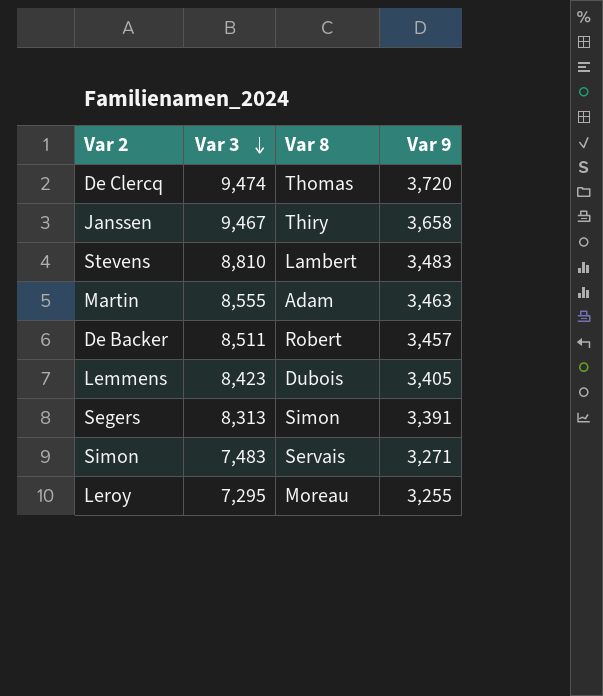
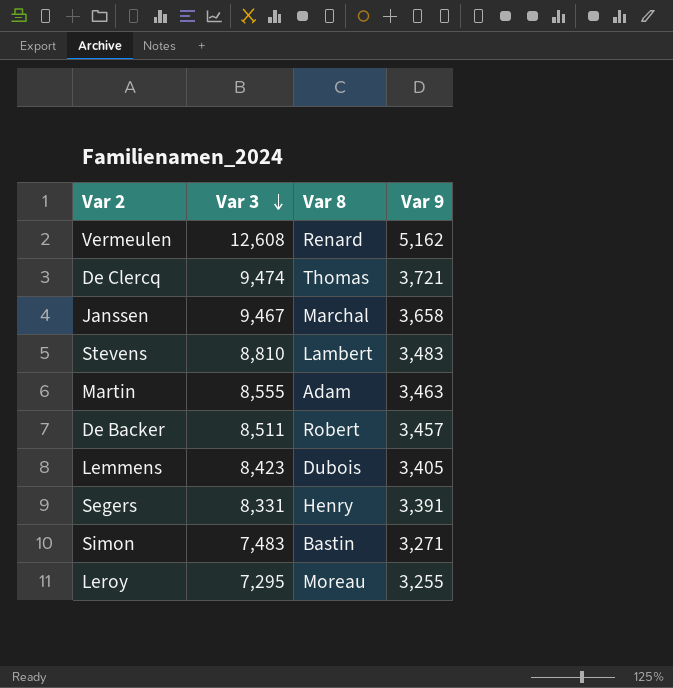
row Vermeulen: none -> 12,608 | Renard | 5,162
De Clercq | Var 9: 3,720 -> 3,721
Janssen | Var 8: Thiry -> Marchal
Segers | Var 3: 8,313 -> 8,331
Segers | Var 8: Simon -> Henry
Simon | Var 8: Servais -> Bastin

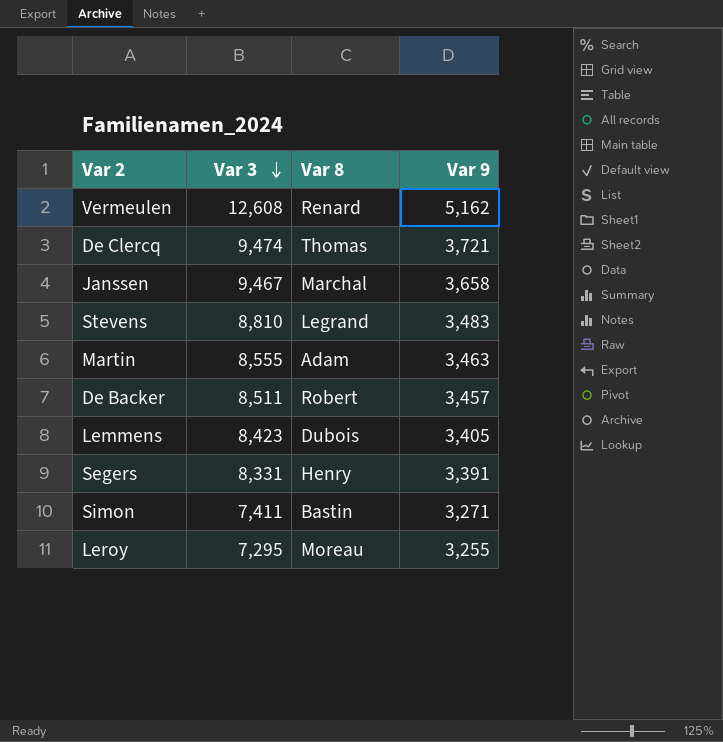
Stevens | Var 8: Lambert -> Legrand
Simon | Var 3: 7,483 -> 7,411

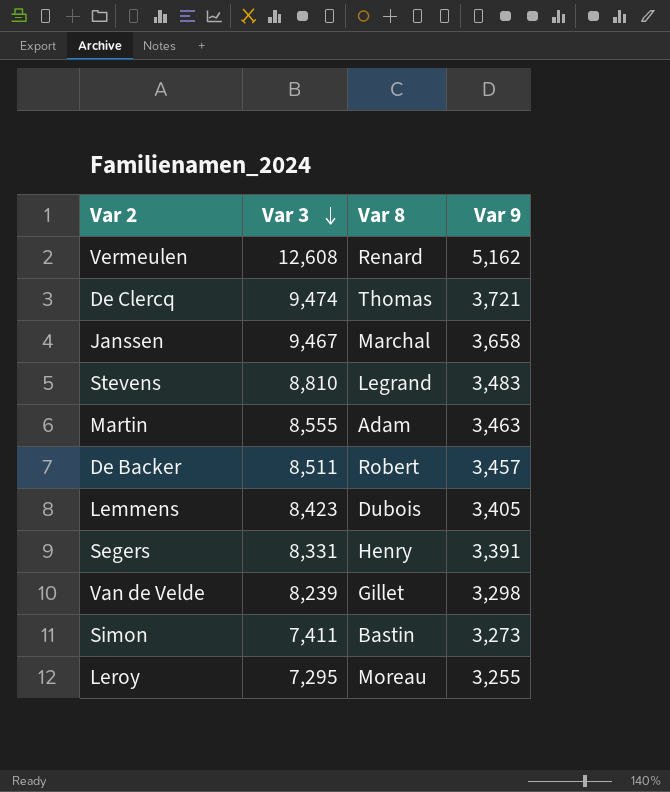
row Van de Velde: none -> 8,239 | Gillet | 3,298
Simon | Var 9: 3,271 -> 3,273

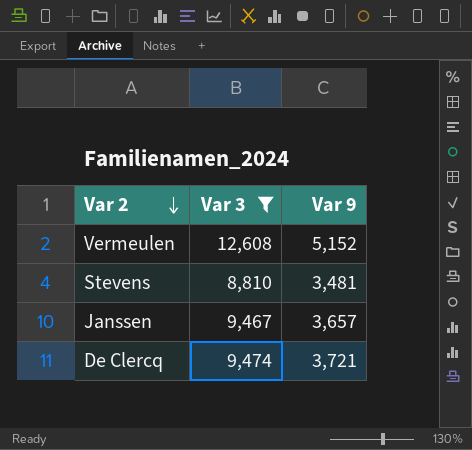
filter: none -> Var 3 >= 8,810
row order: Var 3 descending -> Var 2 descending
column Var 8 | position: 3 -> none
Vermeulen | Var 9: 5,162 -> 5,152
Stevens | Var 9: 3,483 -> 3,481
Janssen | Var 9: 3,658 -> 3,657

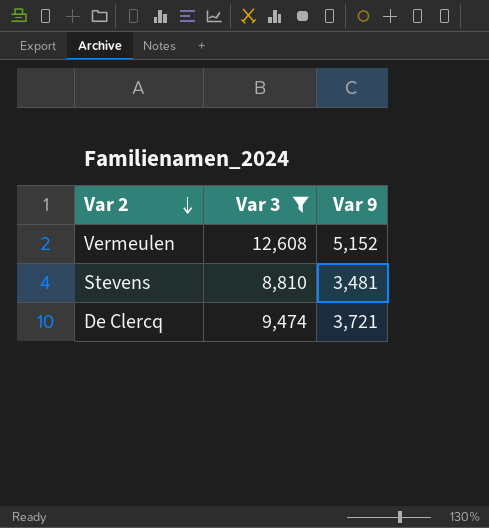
row Janssen: 9,467 | 3,657 -> none

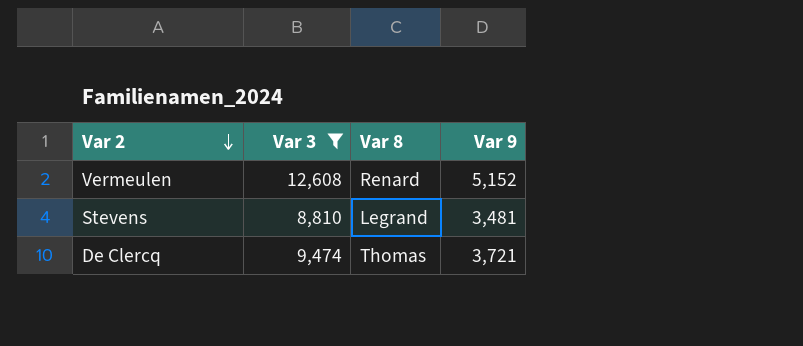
column Var 8 | position: none -> 3

